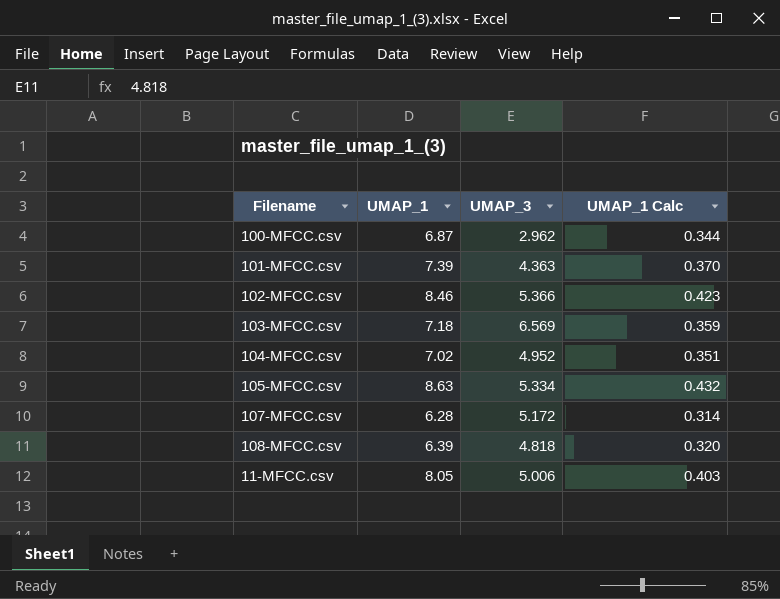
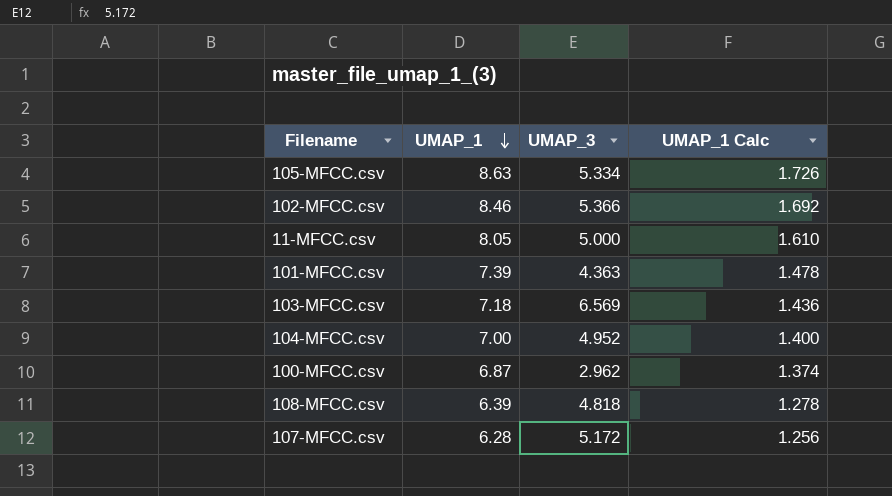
row order: none -> UMAP_1 descending
column UMAP_1 Calc | formula: [UMAP_1] * 0.05 -> [UMAP_1] * 0.2
11-MFCC.csv | UMAP_3: 5.006 -> 5.000
104-MFCC.csv | UMAP_1: 7.02 -> 7.00

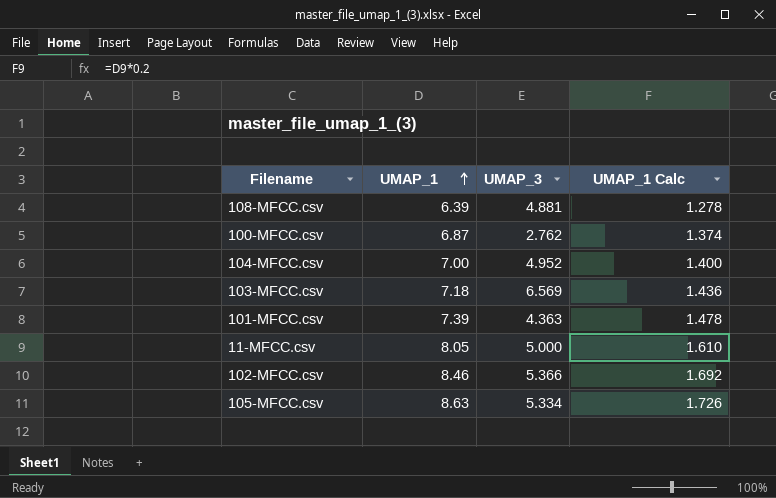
row order: UMAP_1 descending -> UMAP_1 ascending
row 107-MFCC.csv: 6.28 | 5.172 | 1.256 -> none
108-MFCC.csv | UMAP_3: 4.818 -> 4.881
100-MFCC.csv | UMAP_3: 2.962 -> 2.762

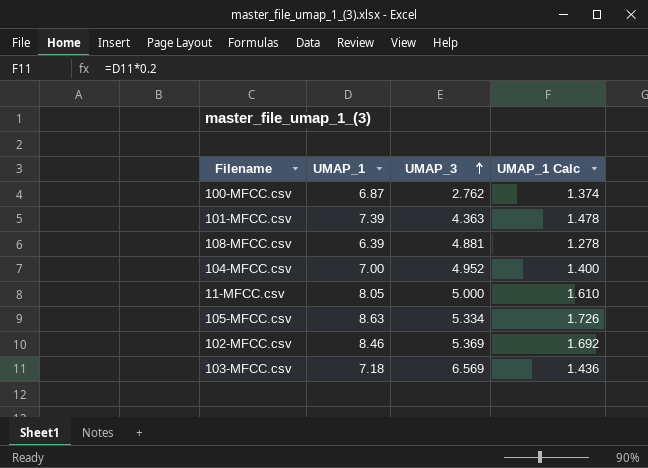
row order: UMAP_1 ascending -> UMAP_3 ascending
102-MFCC.csv | UMAP_3: 5.366 -> 5.369

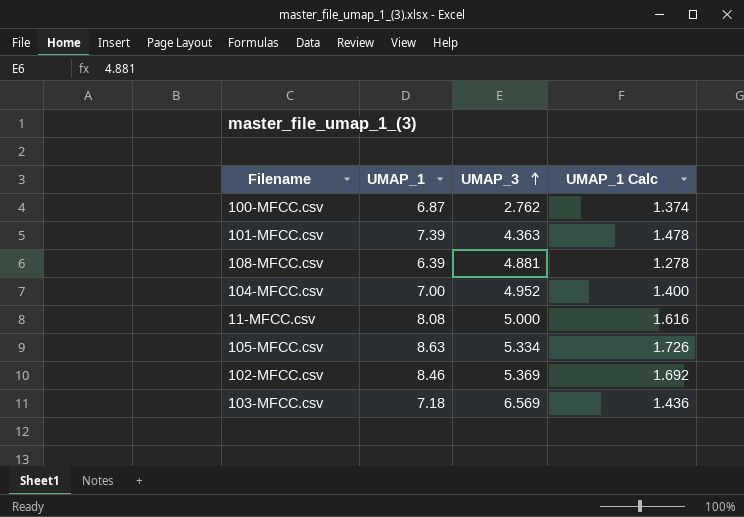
11-MFCC.csv | UMAP_1: 8.05 -> 8.08
11-MFCC.csv | UMAP_1 Calc: 1.610 -> 1.616

